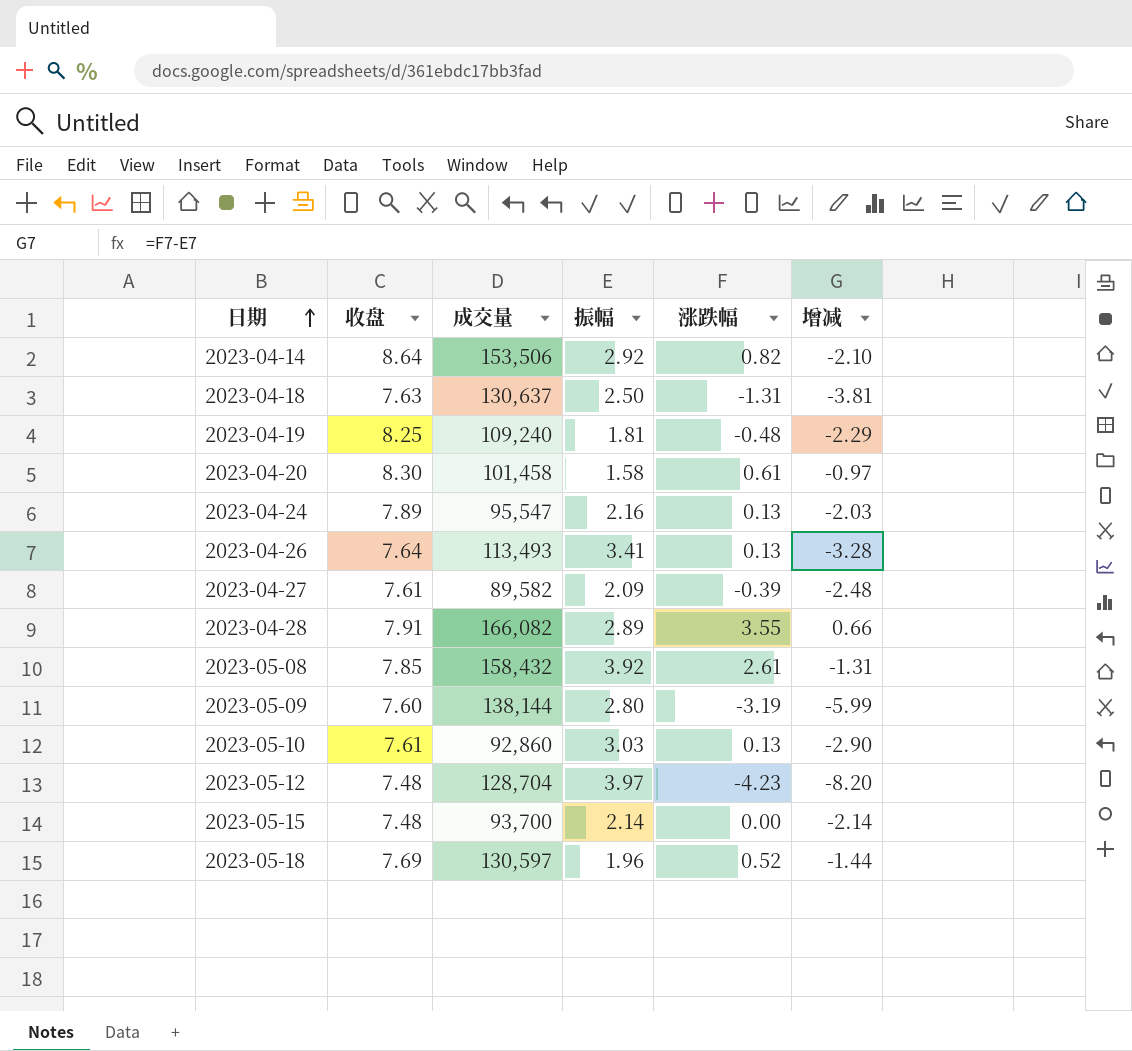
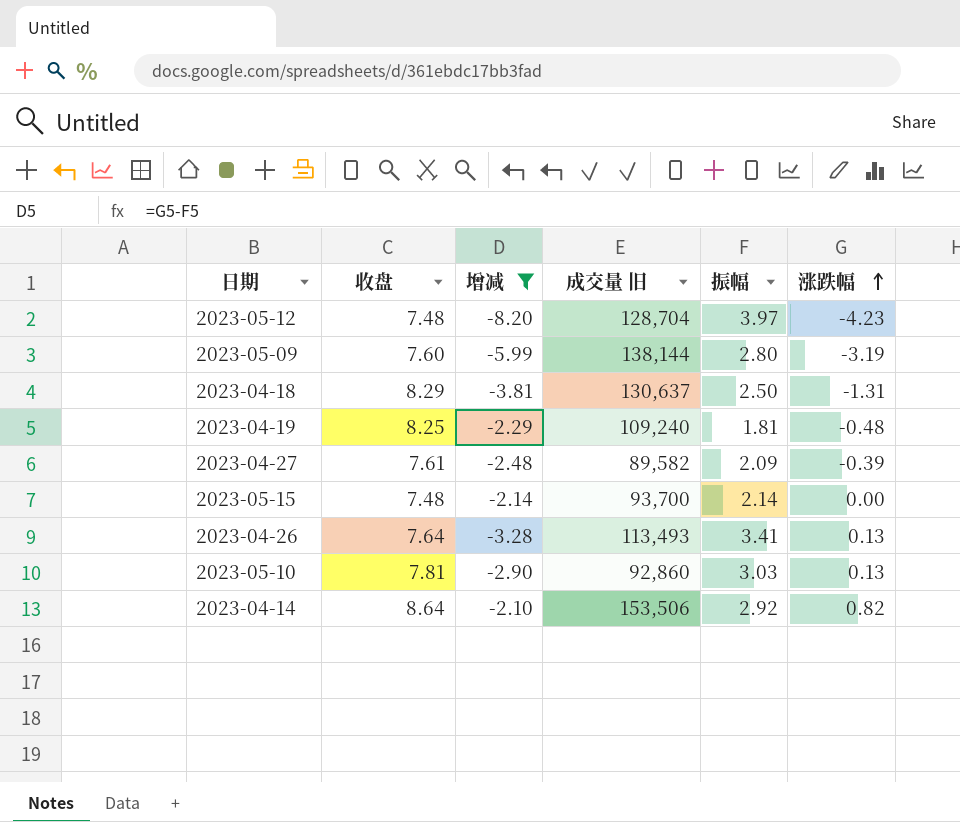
filter: none -> 增减 <= -2.10
row order: 日期 ascending -> 涨跌幅 ascending
column 增减 | position: 6 -> 3
column name: 成交量 -> 成交量 旧
2023-04-18 | 收盘: 7.63 -> 8.29
2023-05-10 | 收盘: 7.61 -> 7.81

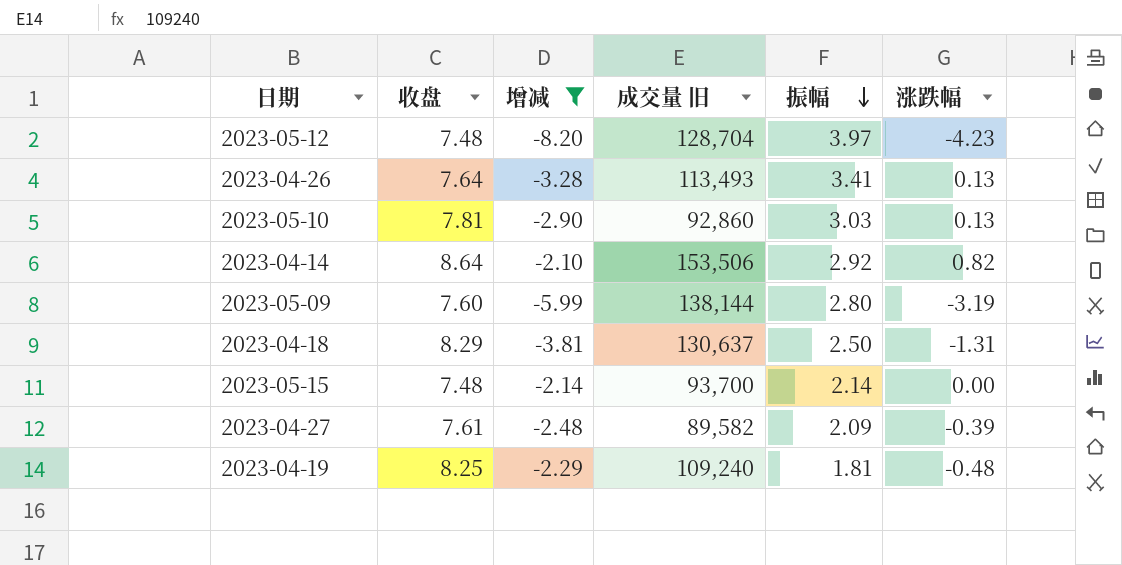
row order: 涨跌幅 ascending -> 振幅 descending

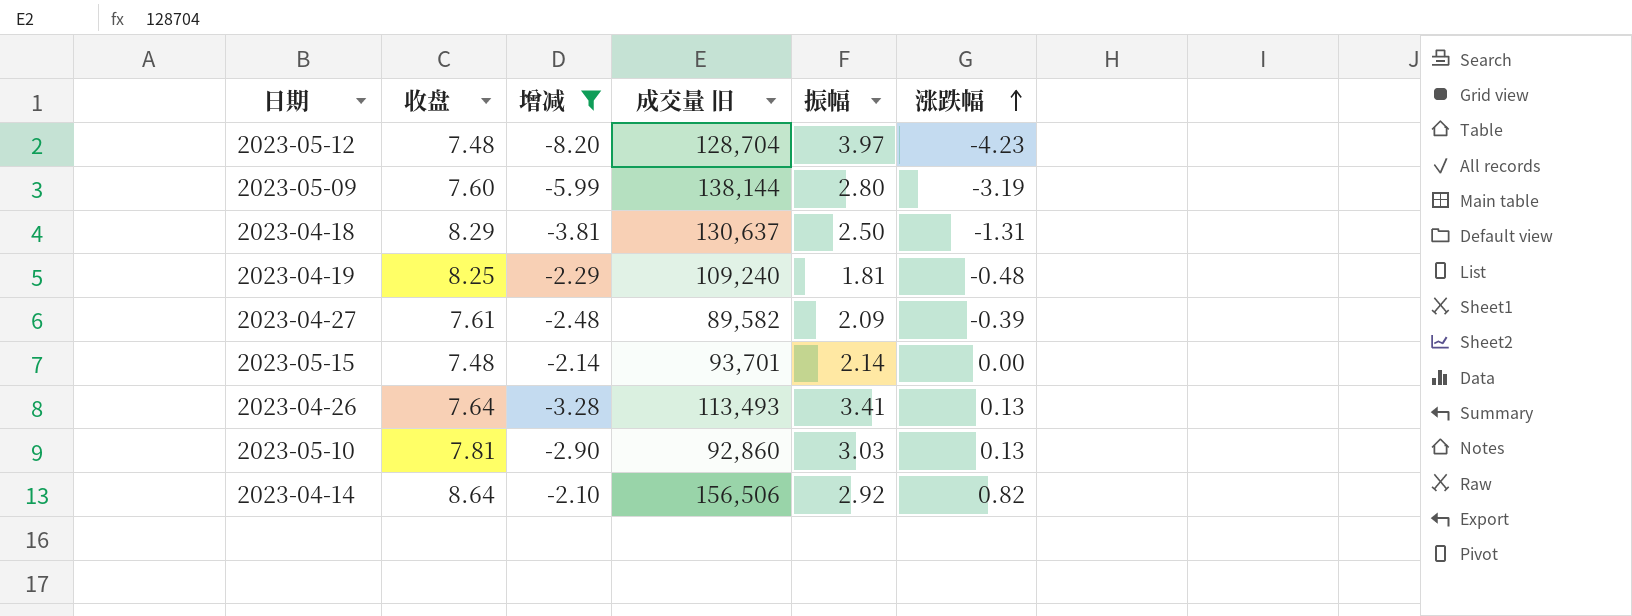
row order: 振幅 descending -> 涨跌幅 ascending
2023-05-15 | 成交量 旧: 93,700 -> 93,701
2023-04-14 | 成交量 旧: 153,506 -> 156,506

